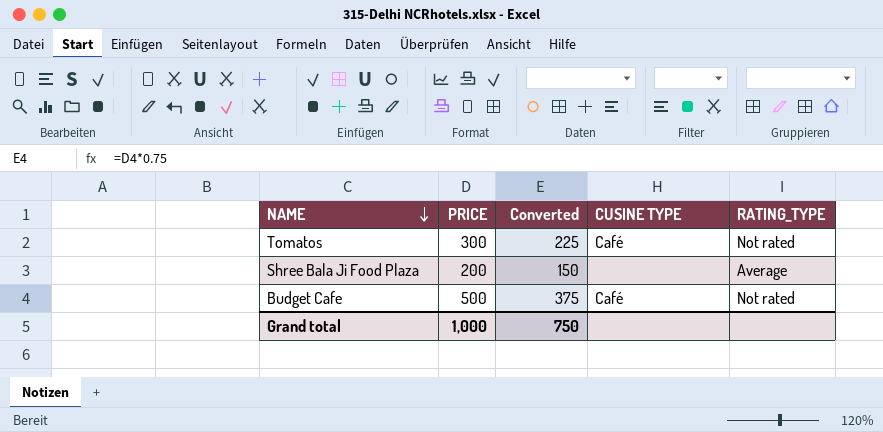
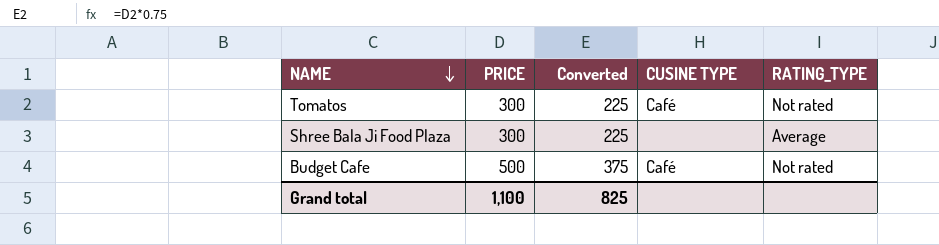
Shree Bala Ji Food Plaza | PRICE: 200 -> 300
Shree Bala Ji Food Plaza | Converted: 150 -> 225
Grand total | PRICE: 1,000 -> 1,100
Grand total | Converted: 750 -> 825

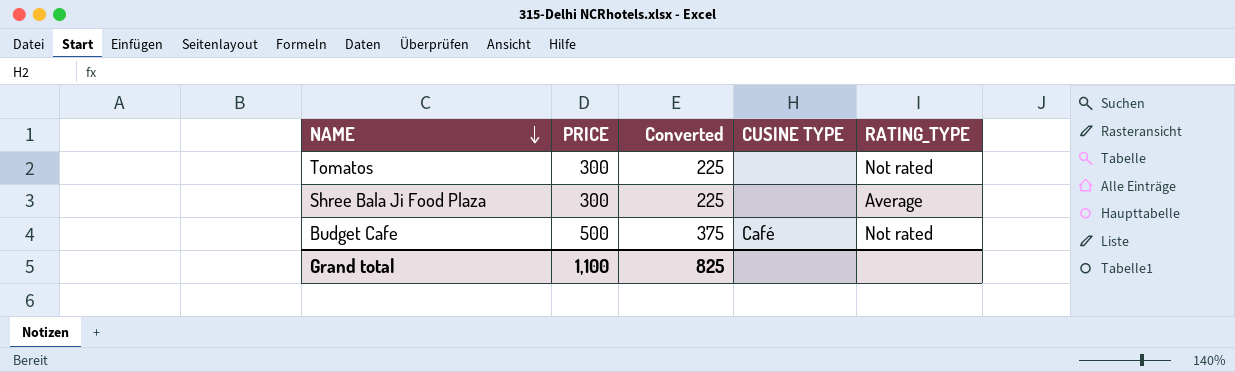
Tomatos | CUSINE TYPE: Café -> none

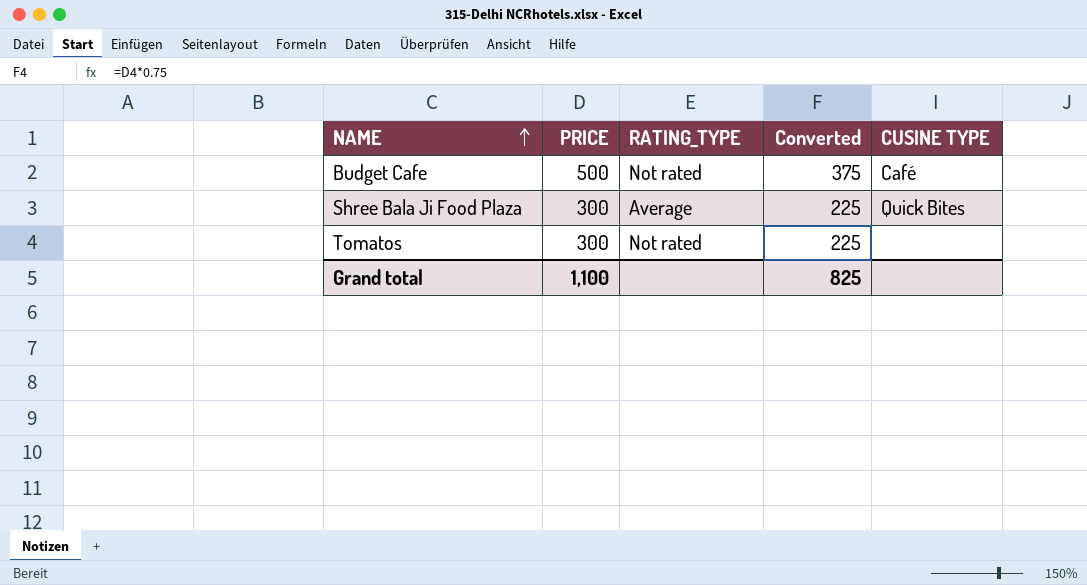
row order: NAME descending -> NAME ascending
column RATING_TYPE | position: 5 -> 3
Shree Bala Ji Food Plaza | CUSINE TYPE: none -> Quick Bites

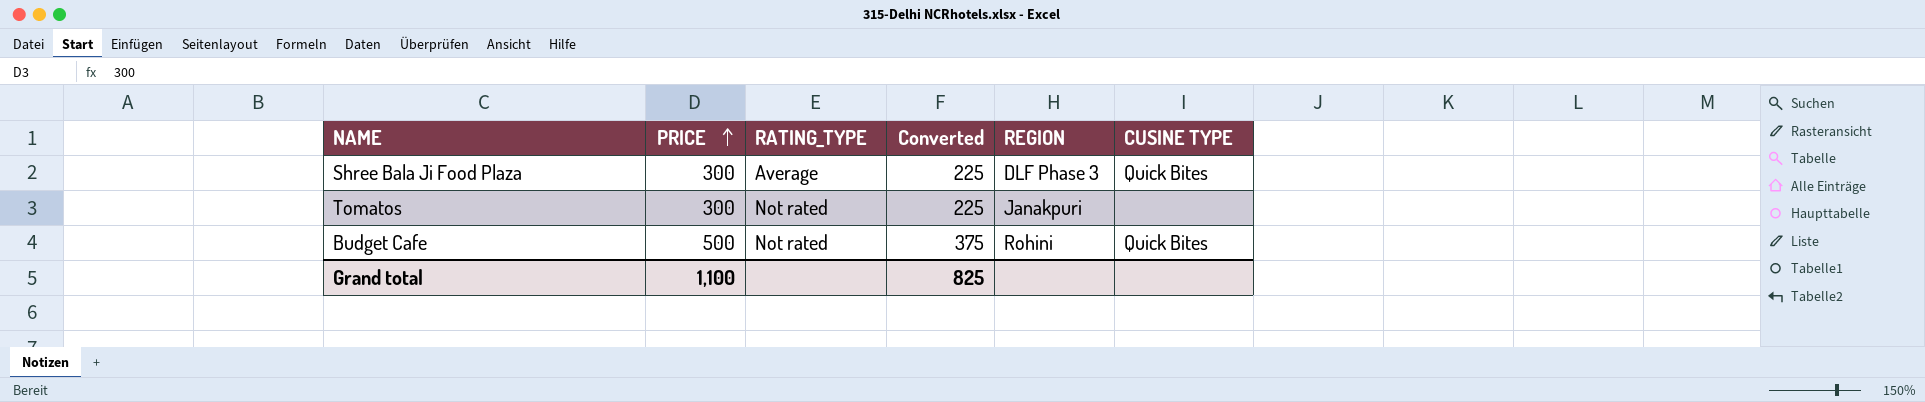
row order: NAME ascending -> PRICE ascending
column REGION | position: none -> 5
Budget Cafe | CUSINE TYPE: Café -> Quick Bites

